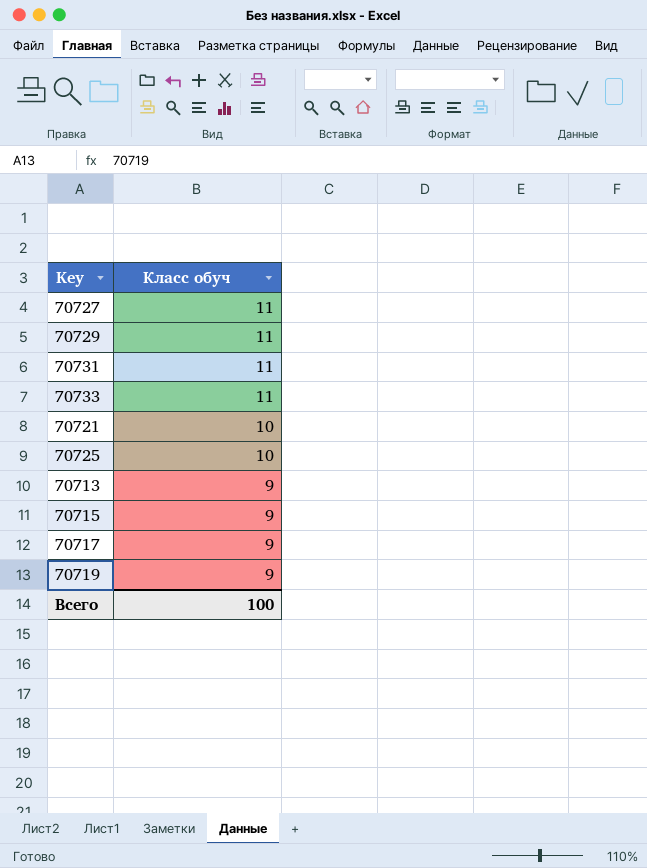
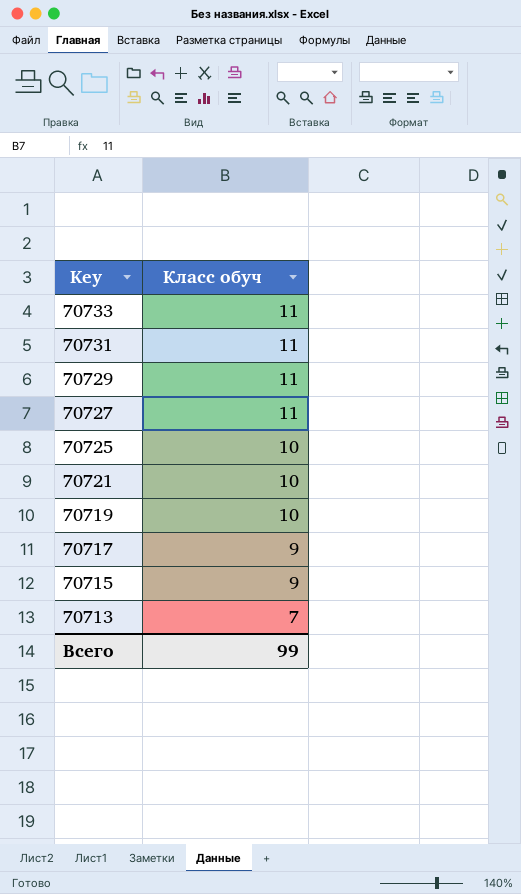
row order: Класс обуч descending -> Key descending
70719 | Класс обуч: 9 -> 10
70713 | Класс обуч: 9 -> 7
Всего | Класс обуч: 100 -> 99

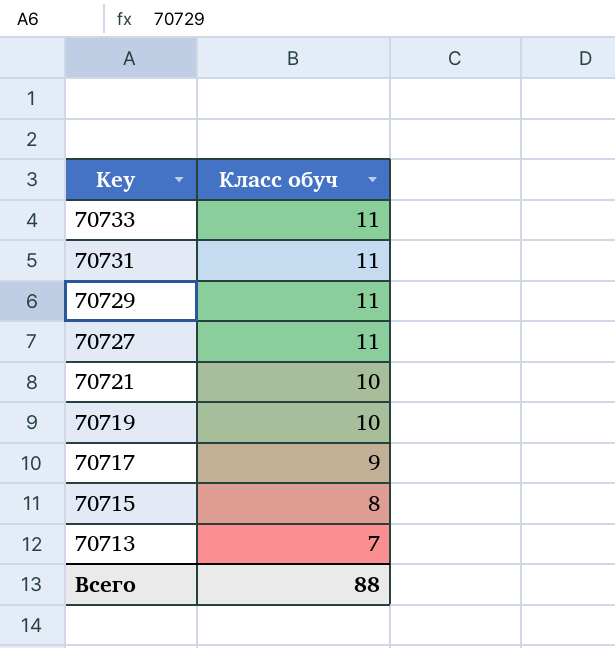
row 70725: 10 -> none
70715 | Класс обуч: 9 -> 8
Всего | Класс обуч: 99 -> 88

